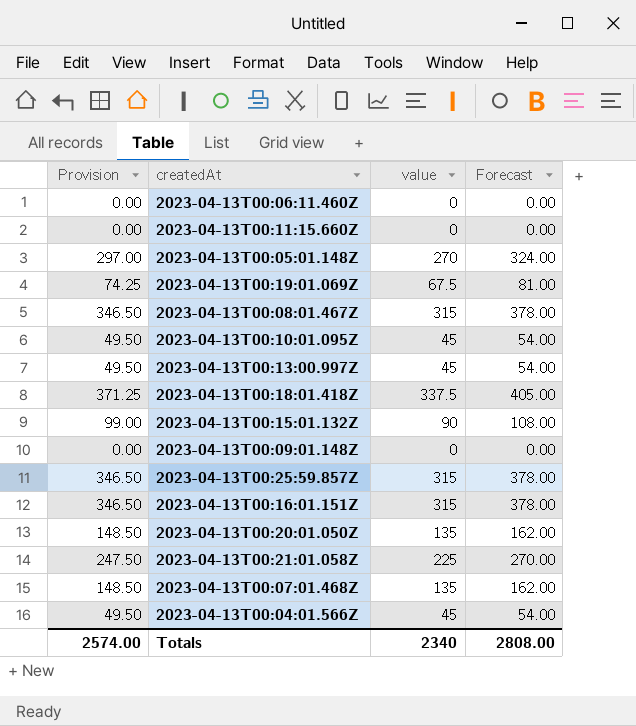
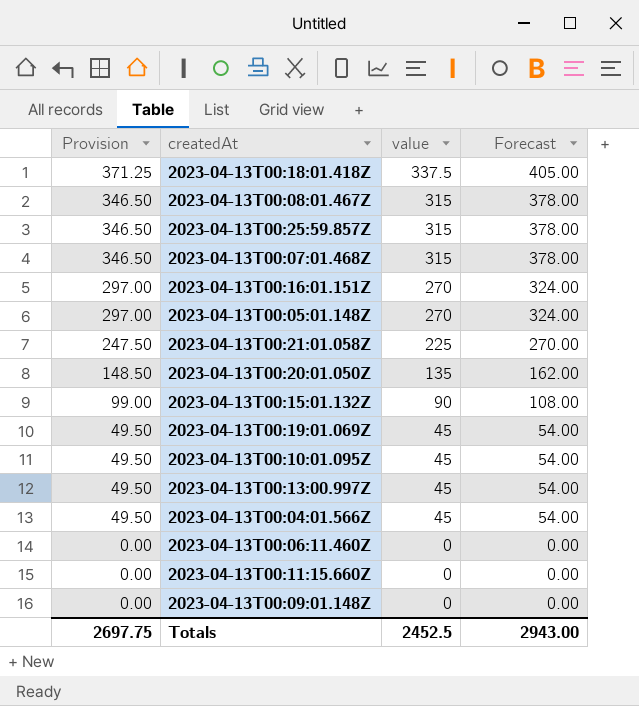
row order: none -> Provision descending
2023-04-13T00:07:01.468Z | Provision: 148.50 -> 346.50
2023-04-13T00:07:01.468Z | value: 135 -> 315
2023-04-13T00:07:01.468Z | Forecast: 162.00 -> 378.00
2023-04-13T00:16:01.151Z | Provision: 346.50 -> 297.00
2023-04-13T00:16:01.151Z | value: 315 -> 270
2023-04-13T00:16:01.151Z | Forecast: 378.00 -> 324.00
2023-04-13T00:19:01.069Z | Provision: 74.25 -> 49.50
2023-04-13T00:19:01.069Z | value: 67.5 -> 45
2023-04-13T00:19:01.069Z | Forecast: 81.00 -> 54.00
Totals | Provision: 2574.00 -> 2697.75
Totals | value: 2340 -> 2452.5
Totals | Forecast: 2808.00 -> 2943.00

